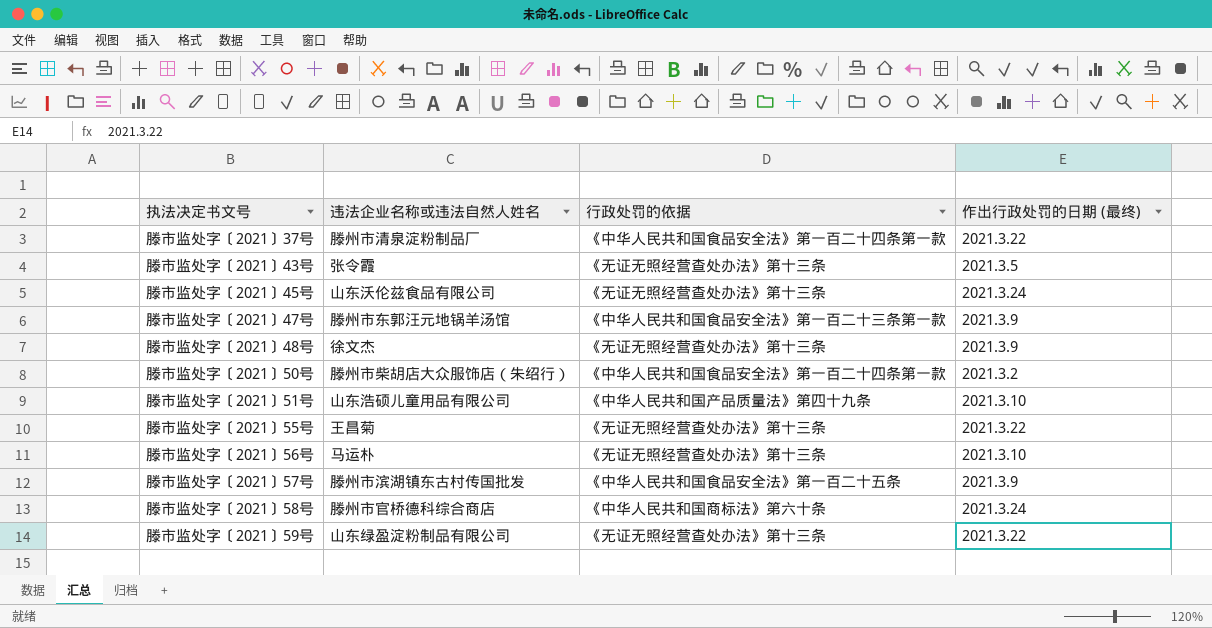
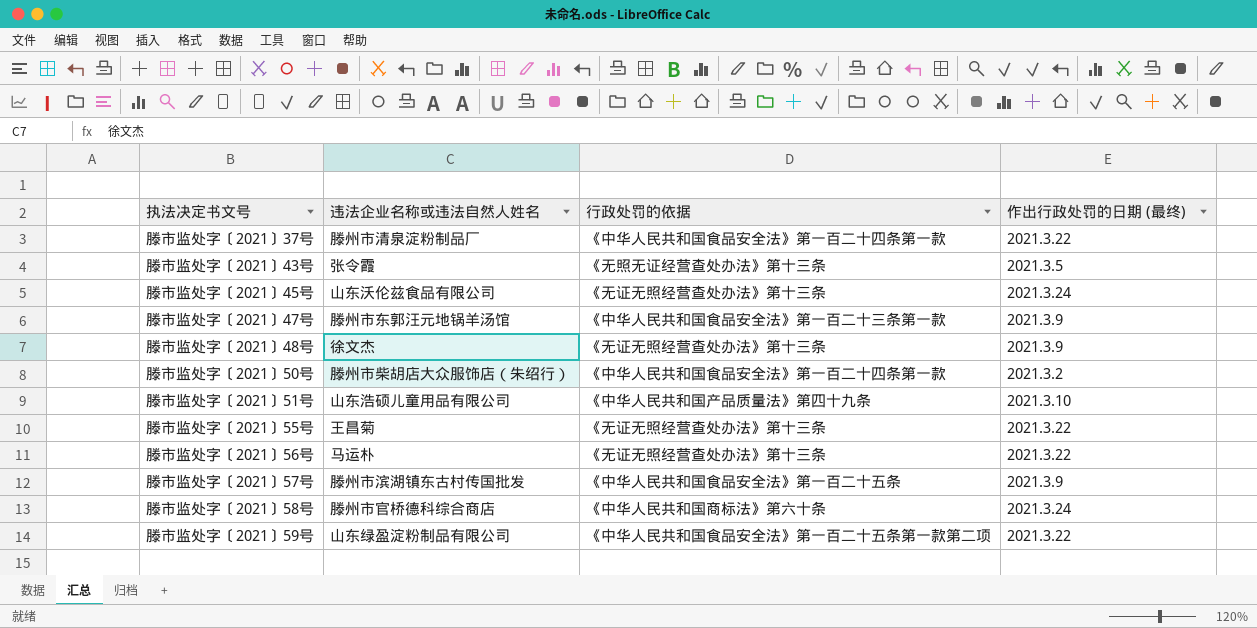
滕市监处字〔2021〕43号 | 行政处罚的依据: 《无证无照经营查处办法》第十三条 -> 《无照无证经营查处办法》第十三条
滕市监处字〔2021〕56号 | 作出行政处罚的日期 (最终): 2021.3.10 -> 2021.3.22
滕市监处字〔2021〕59号 | 行政处罚的依据: 《无证无照经营查处办法》第十三条 -> 《中华人民共和国食品安全法》第一百二十五条第一款第二项

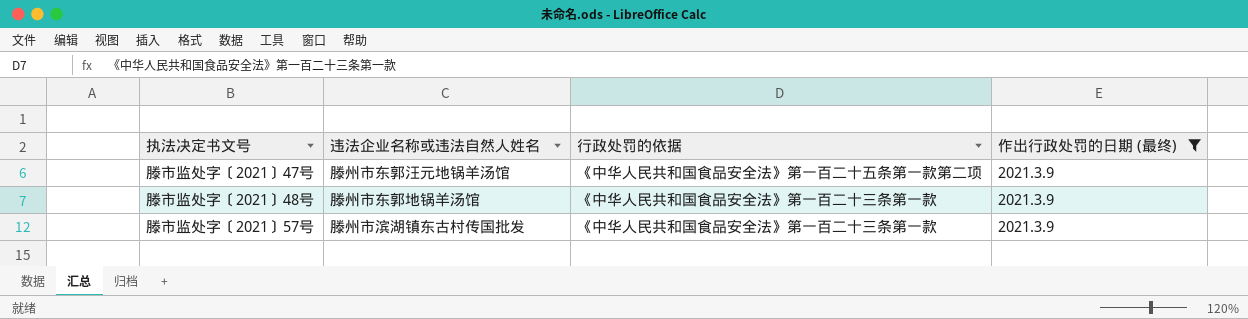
filter: none -> 作出行政处罚的日期 (最终) = 2021.3.9
滕市监处字〔2021〕47号 | 行政处罚的依据: 《中华人民共和国食品安全法》第一百二十三条第一款 -> 《中华人民共和国食品安全法》第一百二十五条第一款第二项
滕市监处字〔2021〕48号 | 违法企业名称或违法自然人姓名: 徐文杰 -> 滕州市东郭地锅羊汤馆
滕市监处字〔2021〕48号 | 行政处罚的依据: 《无证无照经营查处办法》第十三条 -> 《中华人民共和国食品安全法》第一百二十三条第一款
滕市监处字〔2021〕57号 | 行政处罚的依据: 《中华人民共和国食品安全法》第一百二十五条 -> 《中华人民共和国食品安全法》第一百二十三条第一款

